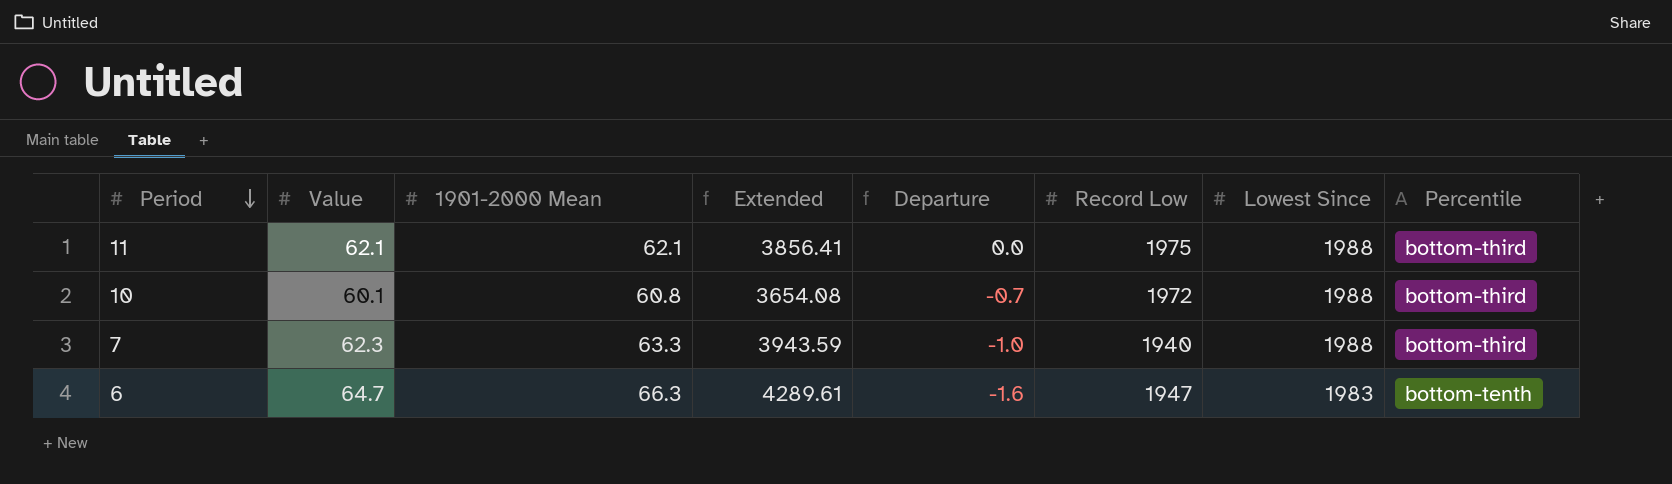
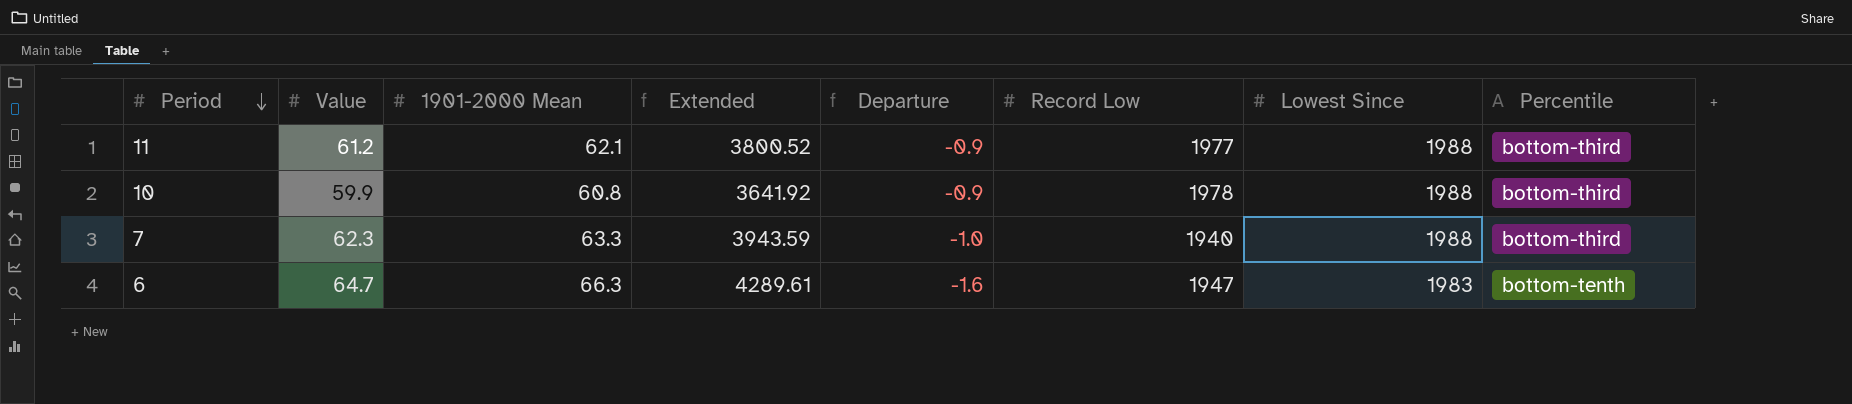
11 | Value: 62.1 -> 61.2
11 | Extended: 3856.41 -> 3800.52
11 | Departure: 0.0 -> -0.9
11 | Record Low: 1975 -> 1977
10 | Value: 60.1 -> 59.9
10 | Extended: 3654.08 -> 3641.92
10 | Departure: -0.7 -> -0.9
10 | Record Low: 1972 -> 1978

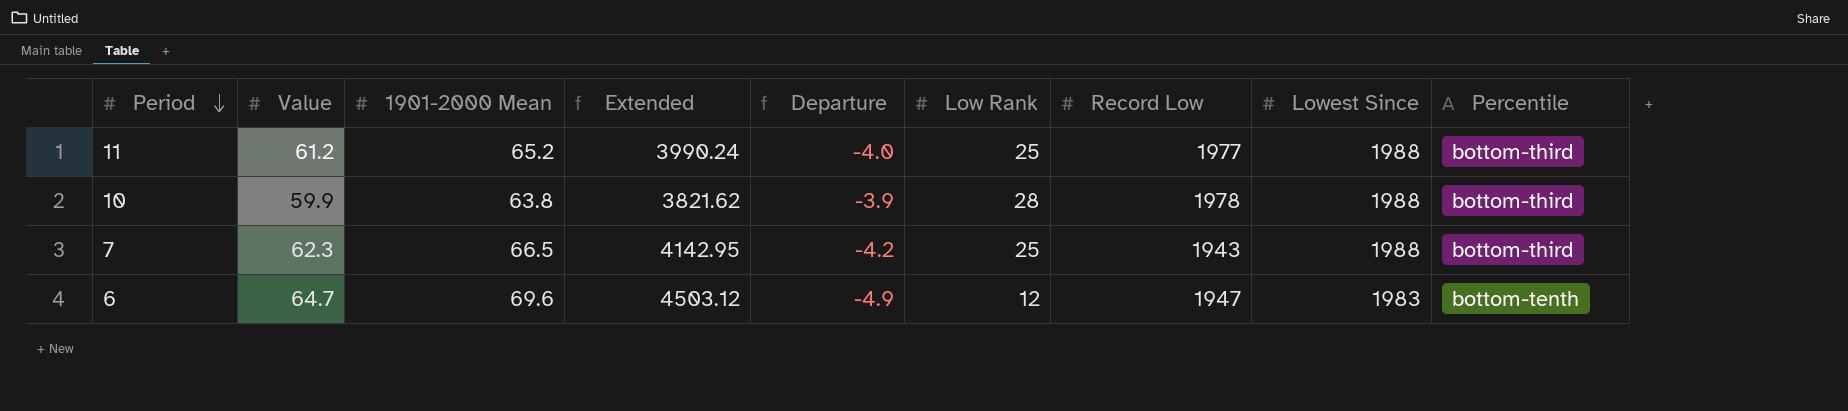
column Low Rank | position: none -> 6
11 | 1901-2000 Mean: 62.1 -> 65.2
11 | Extended: 3800.52 -> 3990.24
11 | Departure: -0.9 -> -4.0
10 | 1901-2000 Mean: 60.8 -> 63.8
10 | Extended: 3641.92 -> 3821.62
10 | Departure: -0.9 -> -3.9
7 | 1901-2000 Mean: 63.3 -> 66.5
7 | Extended: 3943.59 -> 4142.95
7 | Departure: -1.0 -> -4.2
7 | Record Low: 1940 -> 1943
6 | 1901-2000 Mean: 66.3 -> 69.6
6 | Extended: 4289.61 -> 4503.12
6 | Departure: -1.6 -> -4.9

